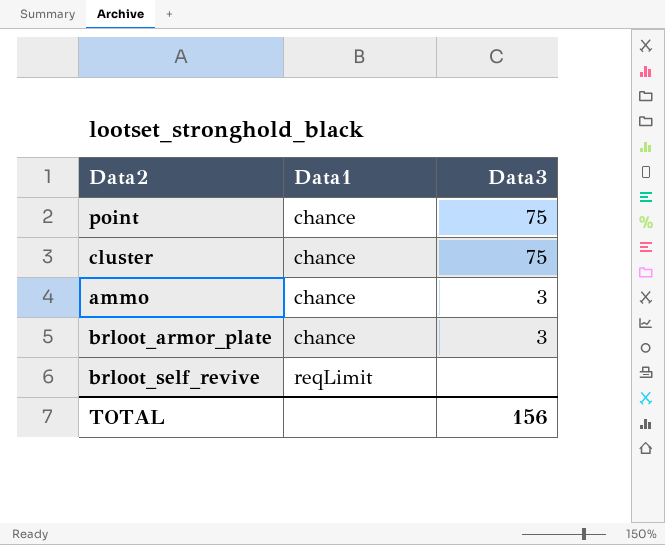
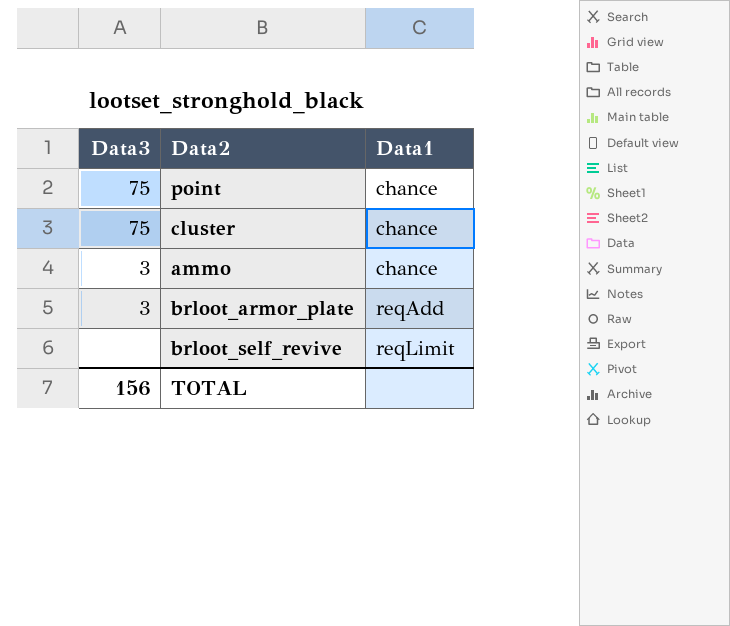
column Data3 | position: 3 -> 1
brloot_armor_plate | Data1: chance -> reqAdd

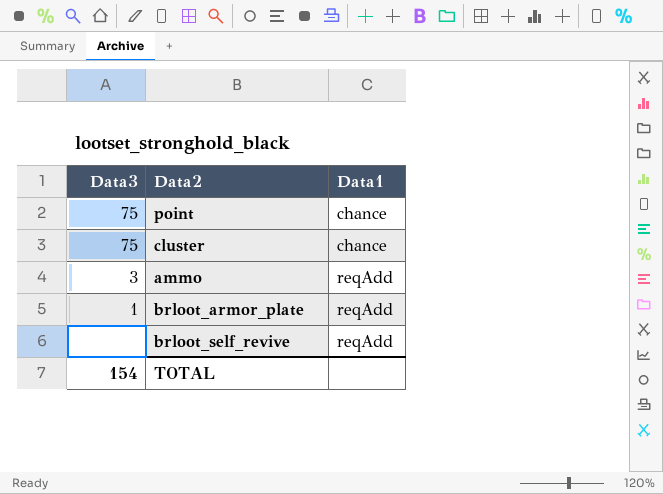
ammo | Data1: chance -> reqAdd
brloot_armor_plate | Data3: 3 -> 1
brloot_self_revive | Data1: reqLimit -> reqAdd
TOTAL | Data3: 156 -> 154

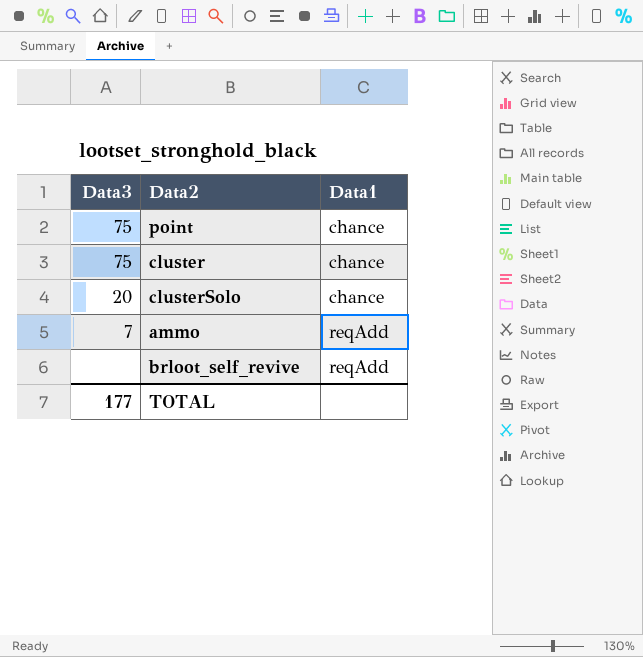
row brloot_armor_plate: 1 | reqAdd -> none
row clusterSolo: none -> 20 | chance
ammo | Data3: 3 -> 7
TOTAL | Data3: 154 -> 177

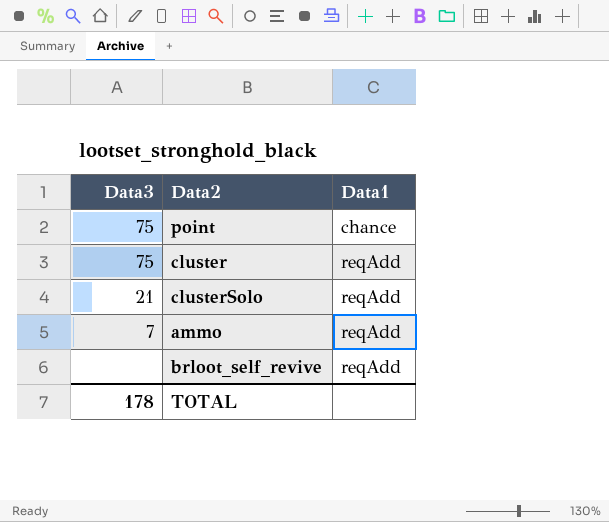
cluster | Data1: chance -> reqAdd
clusterSolo | Data3: 20 -> 21
clusterSolo | Data1: chance -> reqAdd
TOTAL | Data3: 177 -> 178

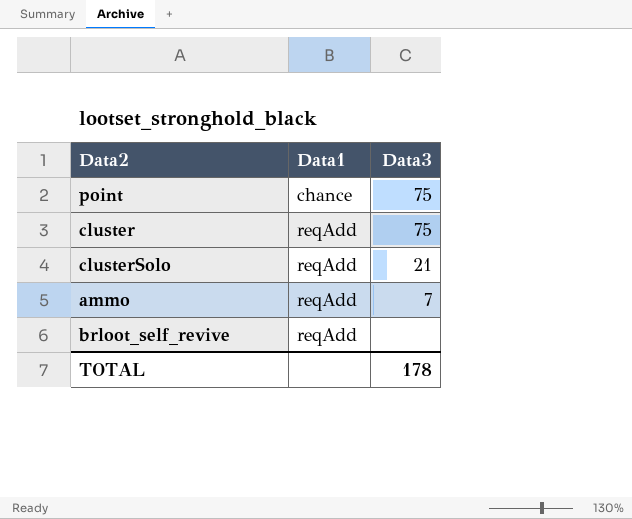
column Data3 | position: 1 -> 3

